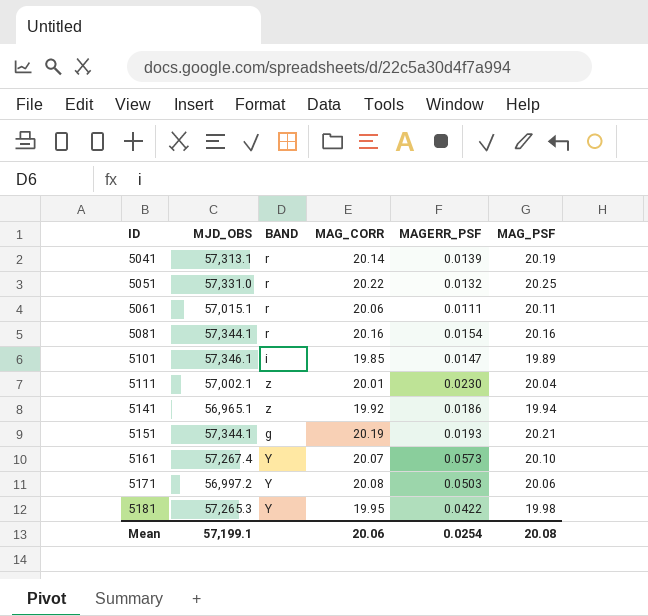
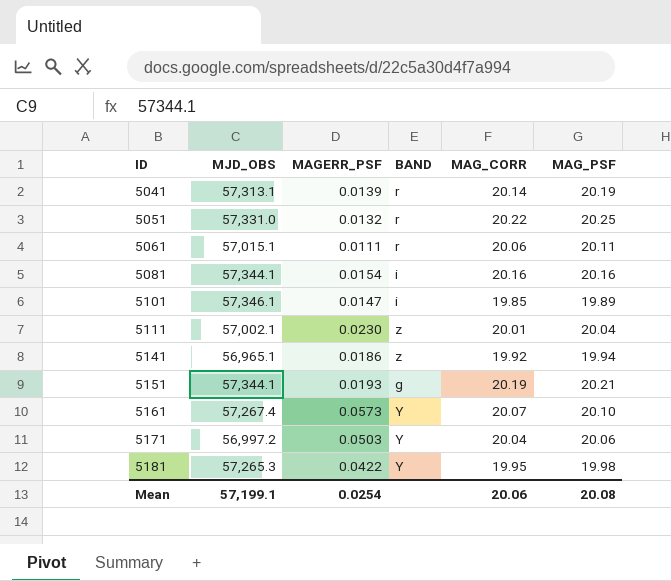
column MAGERR_PSF | position: 5 -> 3
5081 | BAND: r -> i
5171 | MAG_CORR: 20.08 -> 20.04

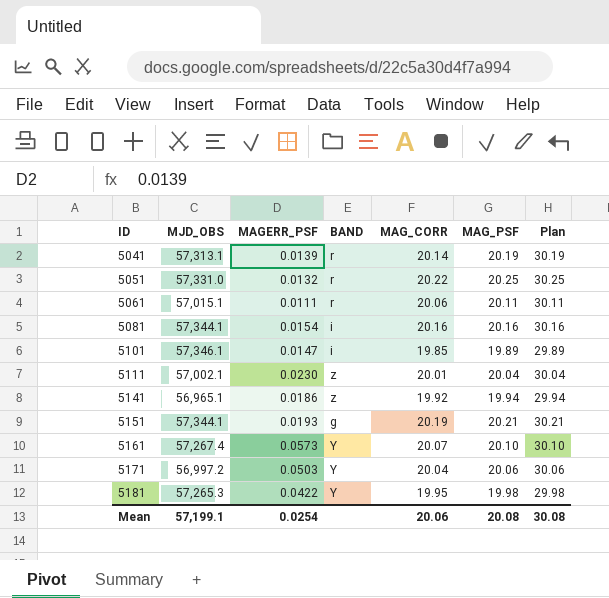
column Plan | formula: none -> [MAG_PSF] + 10

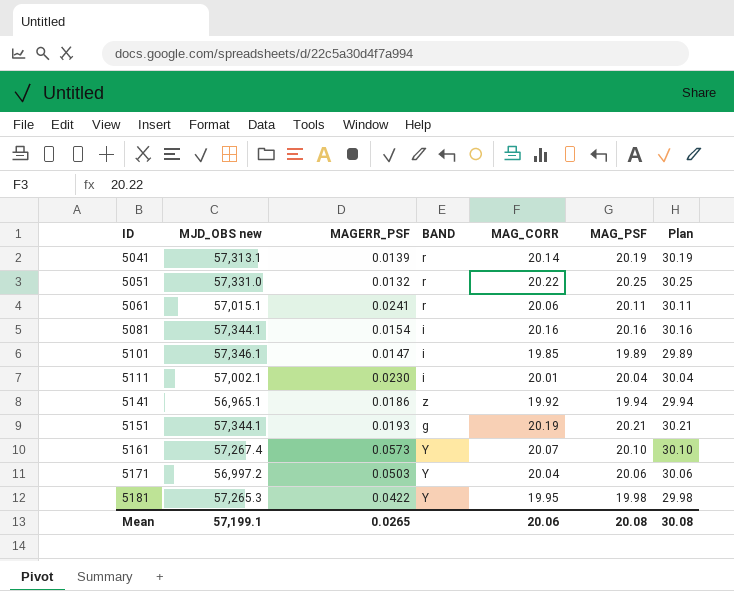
column name: MJD_OBS -> MJD_OBS new
5061 | MAGERR_PSF: 0.0111 -> 0.0241
5111 | BAND: z -> i
Mean | MAGERR_PSF: 0.0254 -> 0.0265

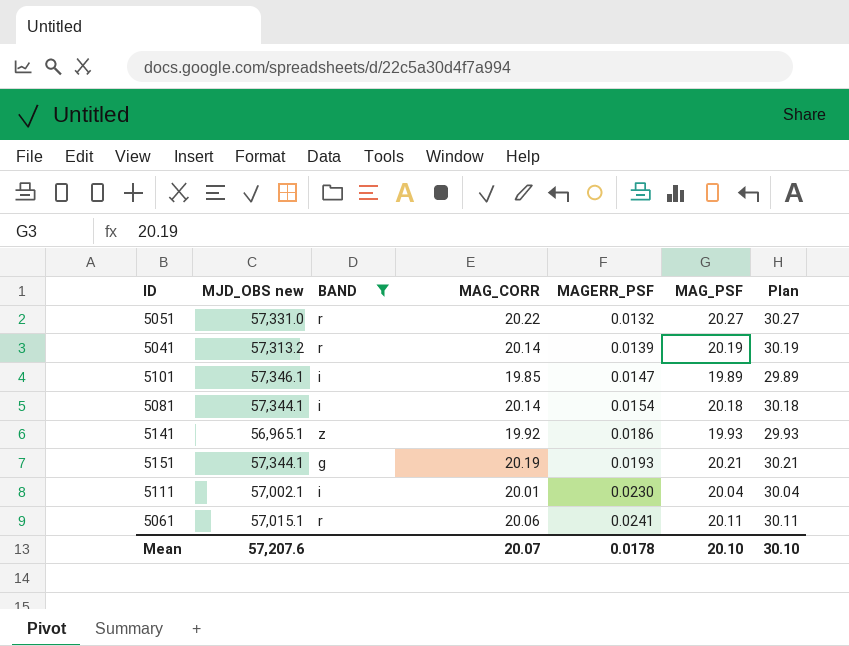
filter: none -> BAND != Y
row order: ID ascending -> MAGERR_PSF ascending
column MAGERR_PSF | position: 3 -> 5
5051 | MAG_PSF: 20.25 -> 20.27
5051 | Plan: 30.25 -> 30.27
5041 | MJD_OBS new: 57,313.1 -> 57,313.2
5081 | MAG_CORR: 20.16 -> 20.14
5081 | MAG_PSF: 20.16 -> 20.18
5081 | Plan: 30.16 -> 30.18
5141 | MAG_PSF: 19.94 -> 19.93
5141 | Plan: 29.94 -> 29.93
Mean | MJD_OBS new: 57,199.1 -> 57,207.6
Mean | MAG_CORR: 20.06 -> 20.07
Mean | MAGERR_PSF: 0.0265 -> 0.0178
Mean | MAG_PSF: 20.08 -> 20.10
Mean | Plan: 30.08 -> 30.10

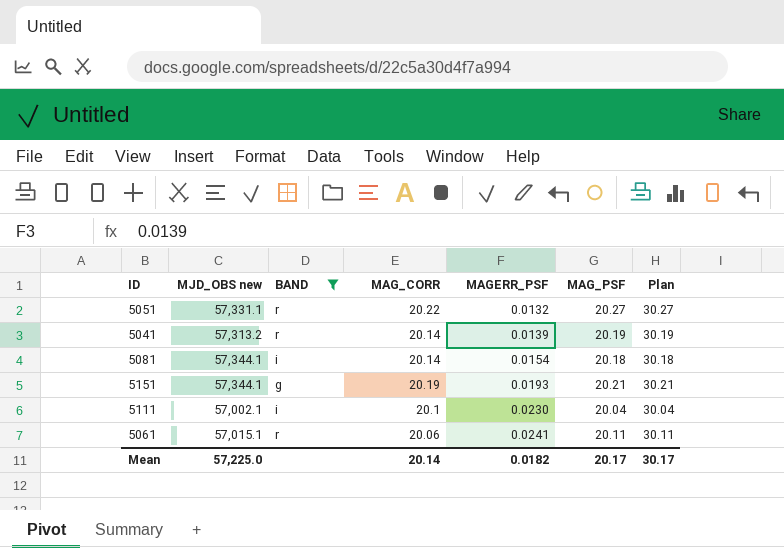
row 5101: 57,346.1 | i | 19.85 | 0.0147 | 19.89 | 29.89 -> none
row 5141: 56,965.1 | z | 19.92 | 0.0186 | 19.93 | 29.93 -> none
5051 | MJD_OBS new: 57,331.0 -> 57,331.1
5111 | MAG_CORR: 20.01 -> 20.1
Mean | MJD_OBS new: 57,207.6 -> 57,225.0
Mean | MAG_CORR: 20.07 -> 20.14
Mean | MAGERR_PSF: 0.0178 -> 0.0182
Mean | MAG_PSF: 20.10 -> 20.17
Mean | Plan: 30.10 -> 30.17

